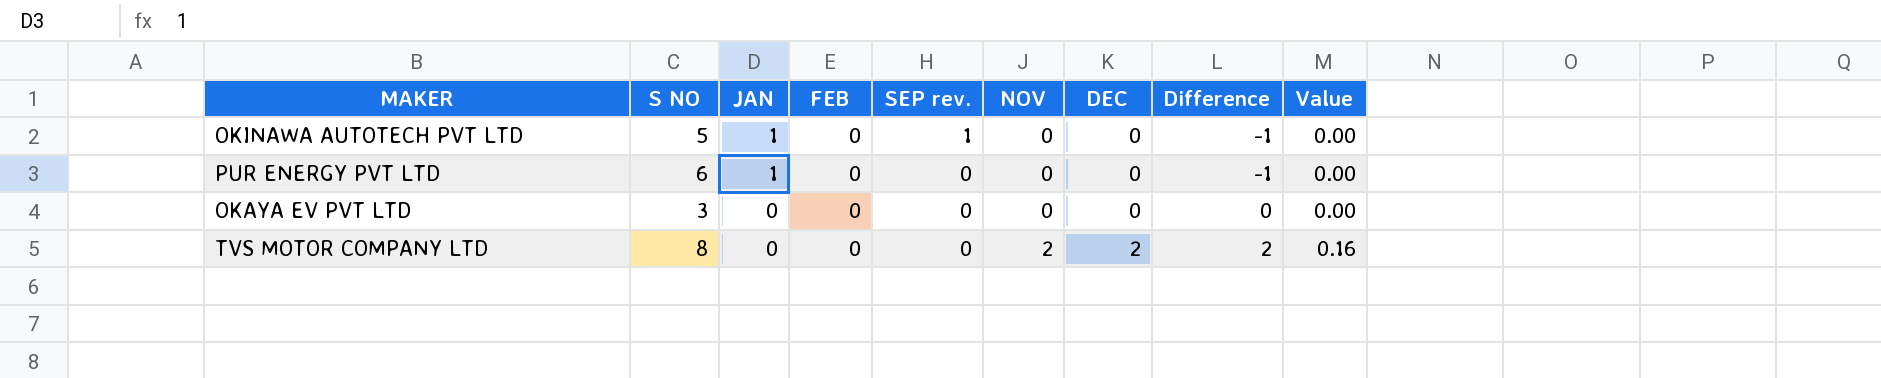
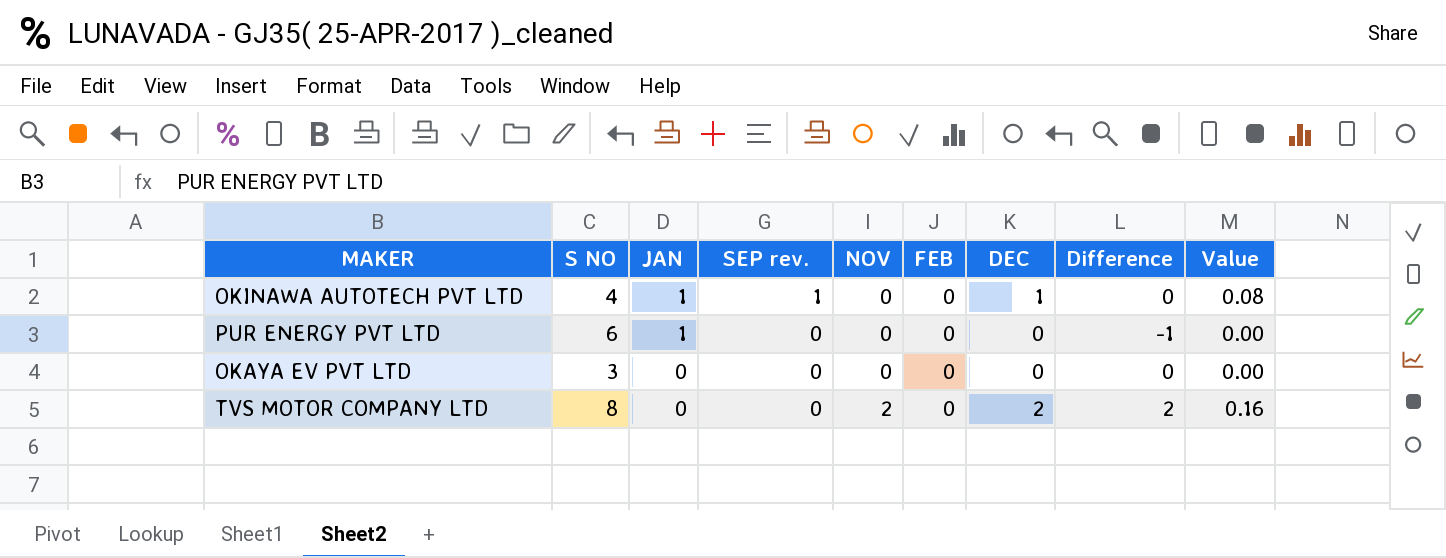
column FEB | position: 4 -> 6
OKINAWA AUTOTECH PVT LTD | S NO: 5 -> 4
OKINAWA AUTOTECH PVT LTD | DEC: 0 -> 1
OKINAWA AUTOTECH PVT LTD | Difference: -1 -> 0
OKINAWA AUTOTECH PVT LTD | Value: 0.00 -> 0.08

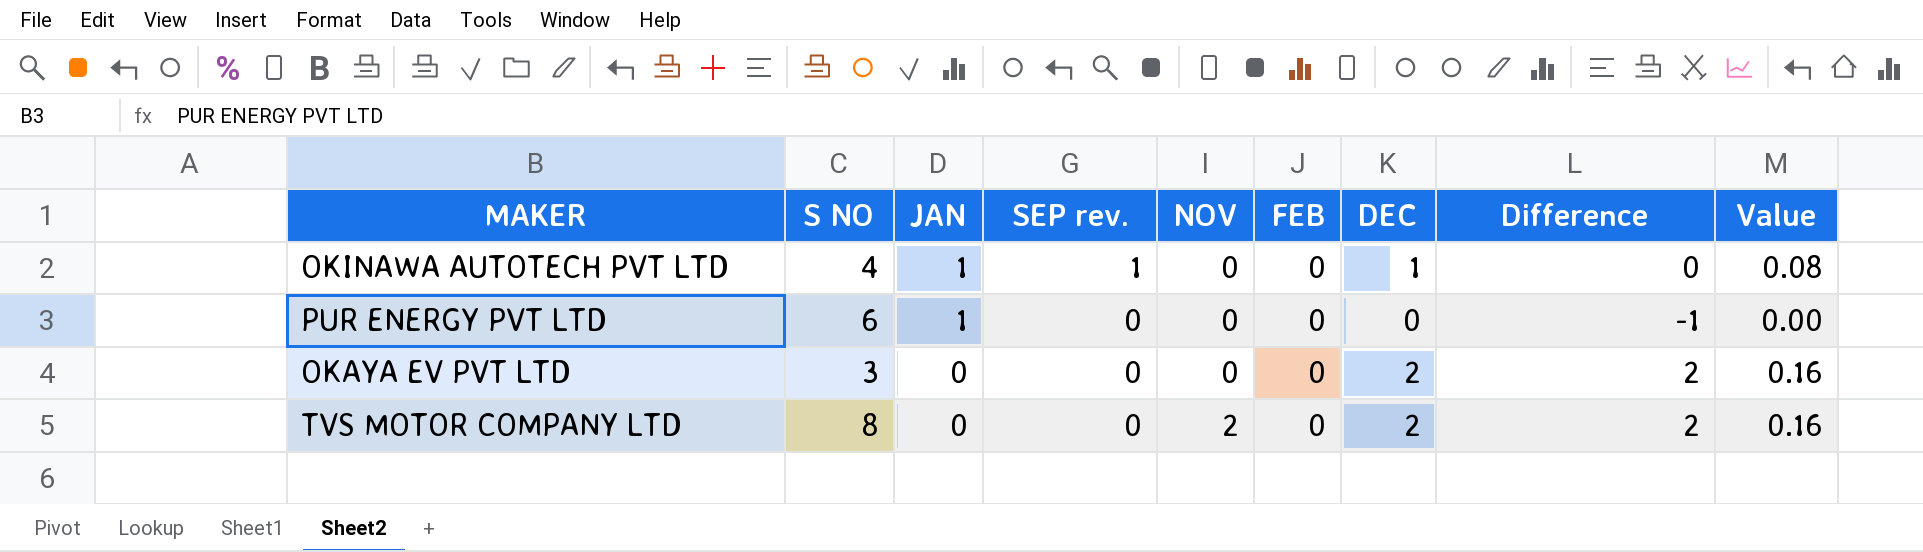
OKAYA EV PVT LTD | DEC: 0 -> 2
OKAYA EV PVT LTD | Difference: 0 -> 2
OKAYA EV PVT LTD | Value: 0.00 -> 0.16

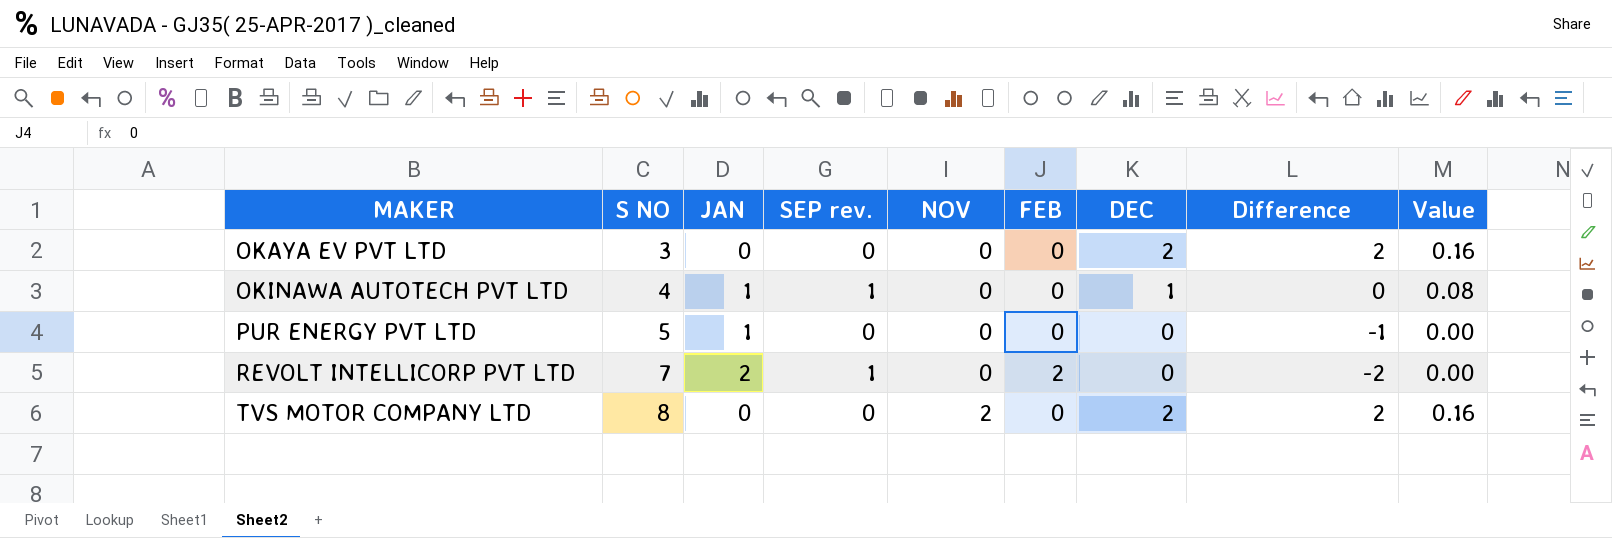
row order: JAN descending -> MAKER ascending
PUR ENERGY PVT LTD | S NO: 6 -> 5
row REVOLT INTELLICORP PVT LTD: none -> 7 | 2 | 1 | 0 | 2 | 0 | -2 | 0.00

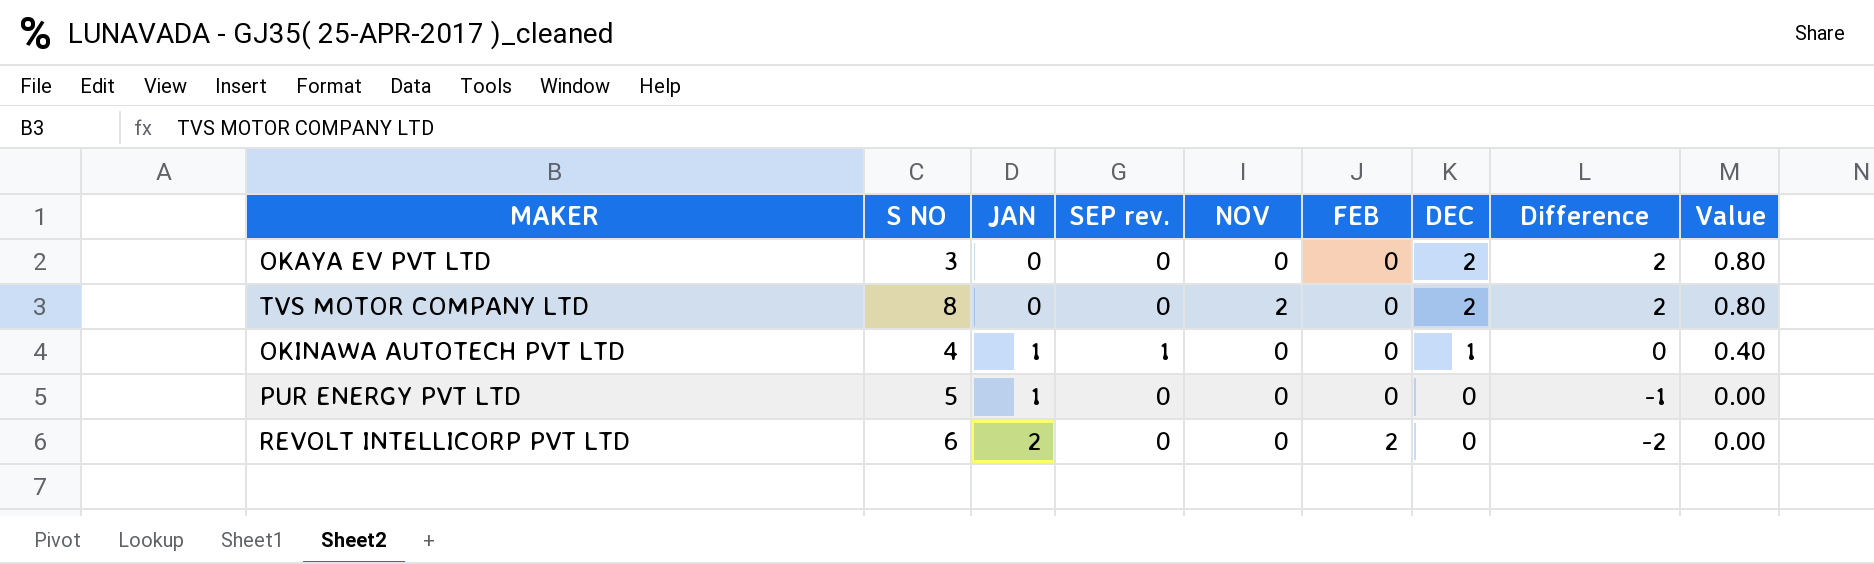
row order: MAKER ascending -> JAN ascending
column Value | formula: [DEC] * 0.08 -> [DEC] * 0.4
REVOLT INTELLICORP PVT LTD | S NO: 7 -> 6
REVOLT INTELLICORP PVT LTD | SEP rev.: 1 -> 0

